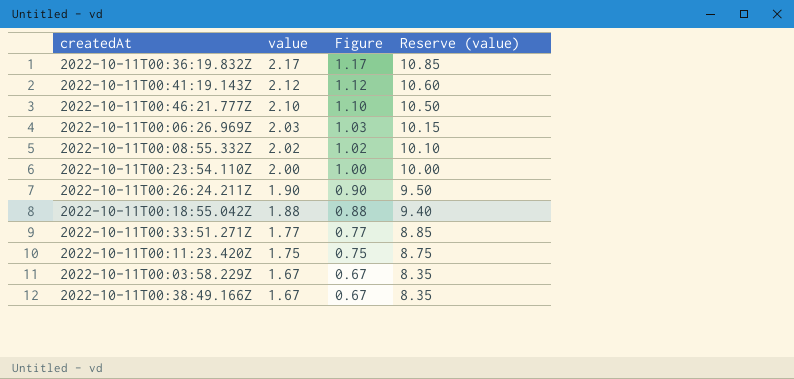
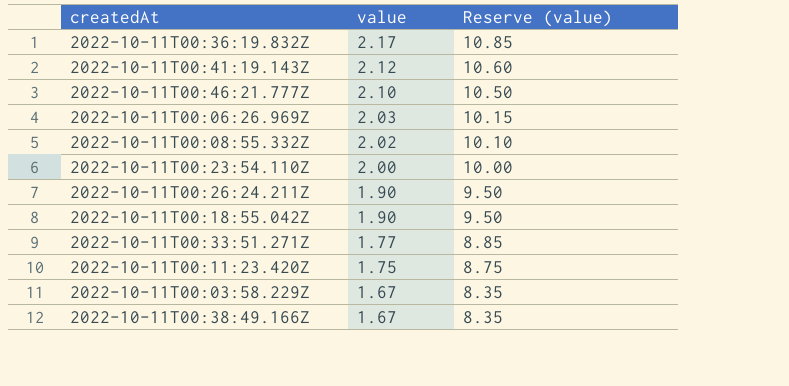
column Figure | formula: [value] - 1 -> none
2022-10-11T00:18:55.042Z | value: 1.88 -> 1.90
2022-10-11T00:18:55.042Z | Reserve (value): 9.40 -> 9.50

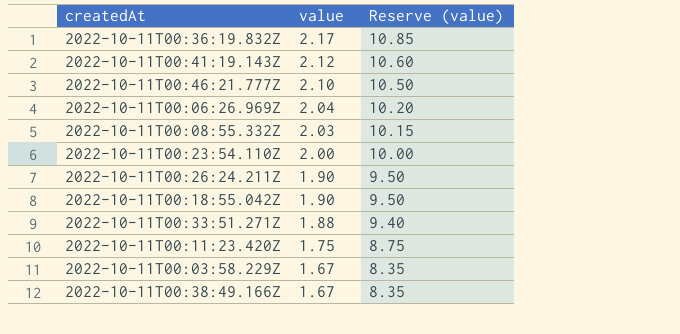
2022-10-11T00:06:26.969Z | value: 2.03 -> 2.04
2022-10-11T00:06:26.969Z | Reserve (value): 10.15 -> 10.20
2022-10-11T00:08:55.332Z | value: 2.02 -> 2.03
2022-10-11T00:08:55.332Z | Reserve (value): 10.10 -> 10.15
2022-10-11T00:33:51.271Z | value: 1.77 -> 1.88
2022-10-11T00:33:51.271Z | Reserve (value): 8.85 -> 9.40

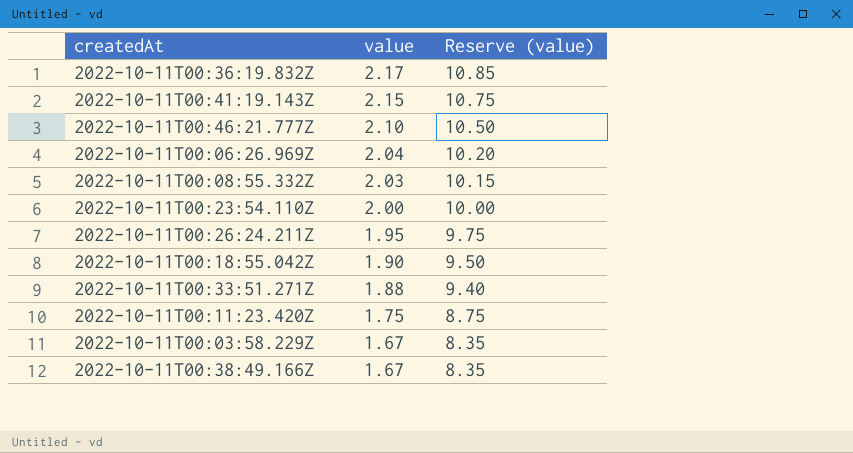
2022-10-11T00:41:19.143Z | value: 2.12 -> 2.15
2022-10-11T00:41:19.143Z | Reserve (value): 10.60 -> 10.75
2022-10-11T00:26:24.211Z | value: 1.90 -> 1.95
2022-10-11T00:26:24.211Z | Reserve (value): 9.50 -> 9.75

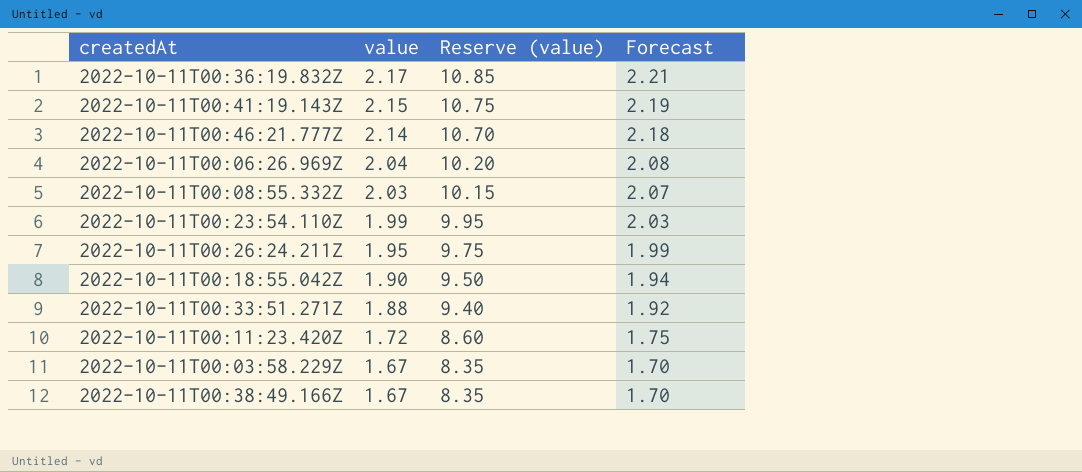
column Forecast | formula: none -> [value] * 1.02
2022-10-11T00:46:21.777Z | value: 2.10 -> 2.14
2022-10-11T00:46:21.777Z | Reserve (value): 10.50 -> 10.70
2022-10-11T00:23:54.110Z | value: 2.00 -> 1.99
2022-10-11T00:23:54.110Z | Reserve (value): 10.00 -> 9.95
2022-10-11T00:11:23.420Z | value: 1.75 -> 1.72
2022-10-11T00:11:23.420Z | Reserve (value): 8.75 -> 8.60

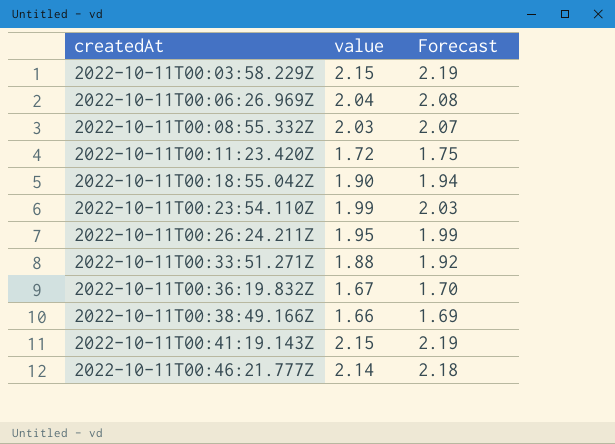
row order: value descending -> createdAt ascending
column Reserve (value) | formula: [value] * 5 -> none
2022-10-11T00:03:58.229Z | value: 1.67 -> 2.15
2022-10-11T00:03:58.229Z | Forecast: 1.70 -> 2.19
2022-10-11T00:36:19.832Z | value: 2.17 -> 1.67
2022-10-11T00:36:19.832Z | Forecast: 2.21 -> 1.70
2022-10-11T00:38:49.166Z | value: 1.67 -> 1.66
2022-10-11T00:38:49.166Z | Forecast: 1.70 -> 1.69

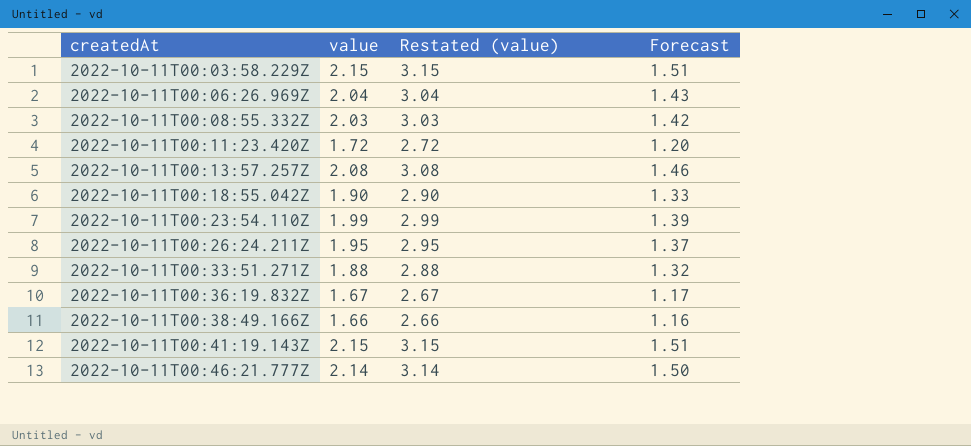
column Restated (value) | formula: none -> [value] + 1
column Forecast | formula: [value] * 1.02 -> [value] * 0.7
row 2022-10-11T00:13:57.257Z: none -> 2.08 | 3.08 | 1.46

